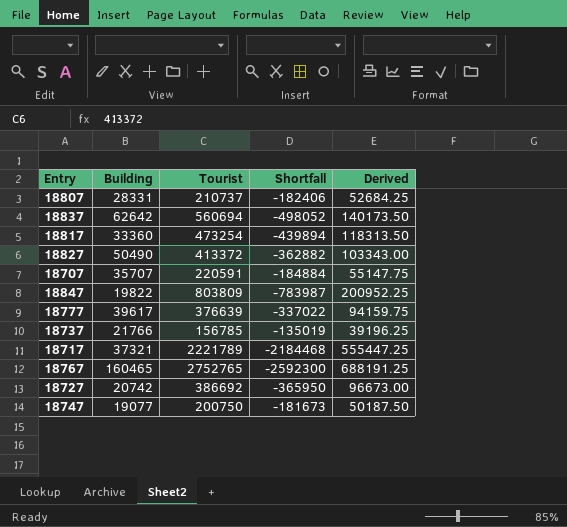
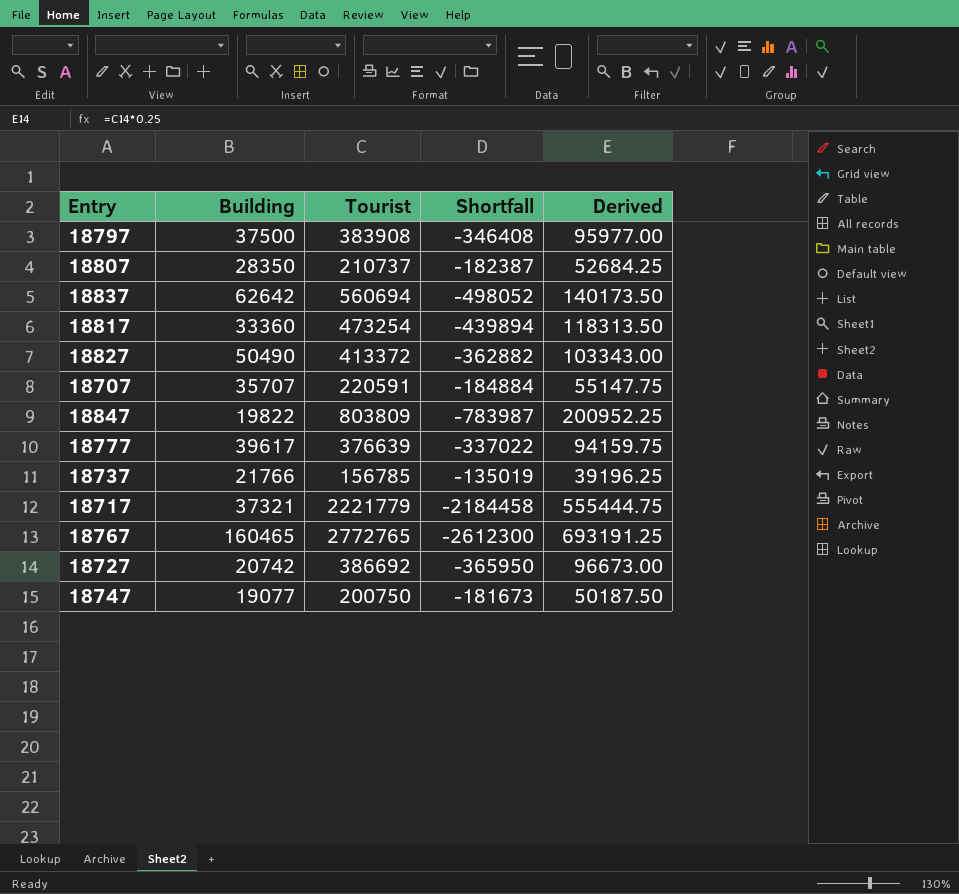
row 18797: none -> 37500 | 383908 | -346408 | 95977.00
18807 | Building: 28331 -> 28350
18807 | Shortfall: -182406 -> -182387
18717 | Tourist: 2221789 -> 2221779
18717 | Shortfall: -2184468 -> -2184458
18717 | Derived: 555447.25 -> 555444.75
18767 | Tourist: 2752765 -> 2772765
18767 | Shortfall: -2592300 -> -2612300
18767 | Derived: 688191.25 -> 693191.25

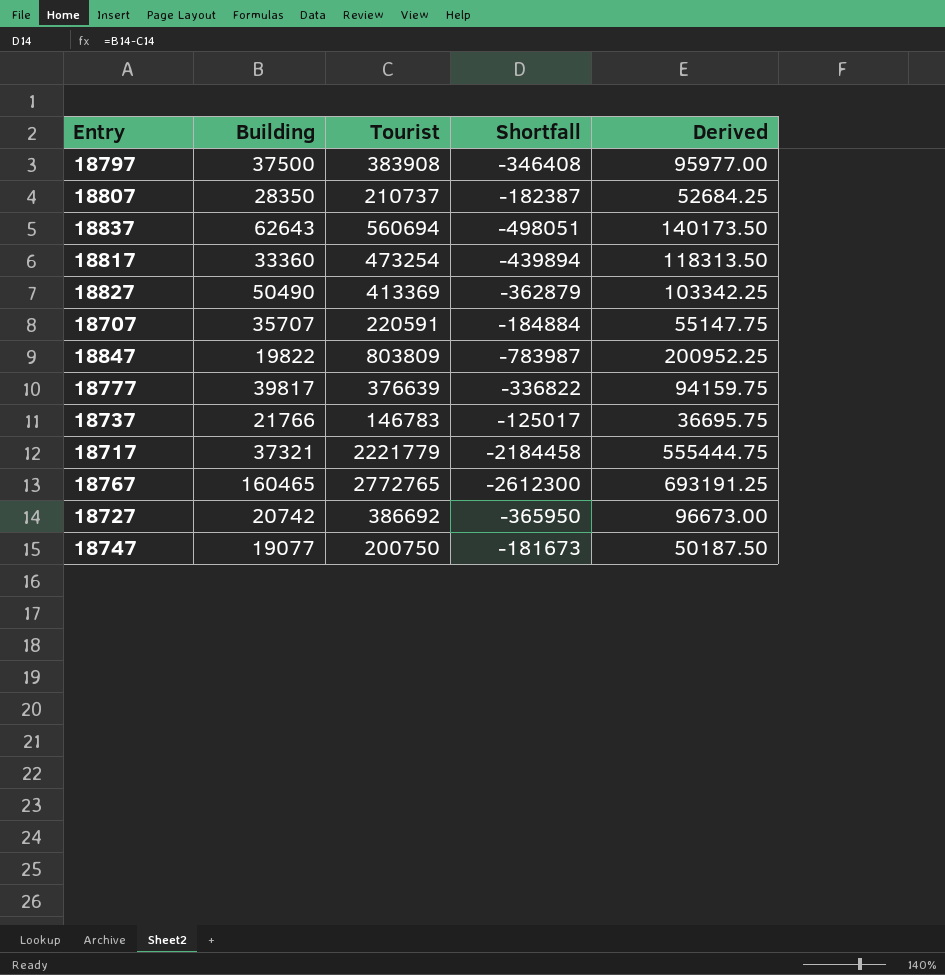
18837 | Building: 62642 -> 62643
18837 | Shortfall: -498052 -> -498051
18827 | Tourist: 413372 -> 413369
18827 | Shortfall: -362882 -> -362879
18827 | Derived: 103343.00 -> 103342.25
18777 | Building: 39617 -> 39817
18777 | Shortfall: -337022 -> -336822
18737 | Tourist: 156785 -> 146783
18737 | Shortfall: -135019 -> -125017
18737 | Derived: 39196.25 -> 36695.75

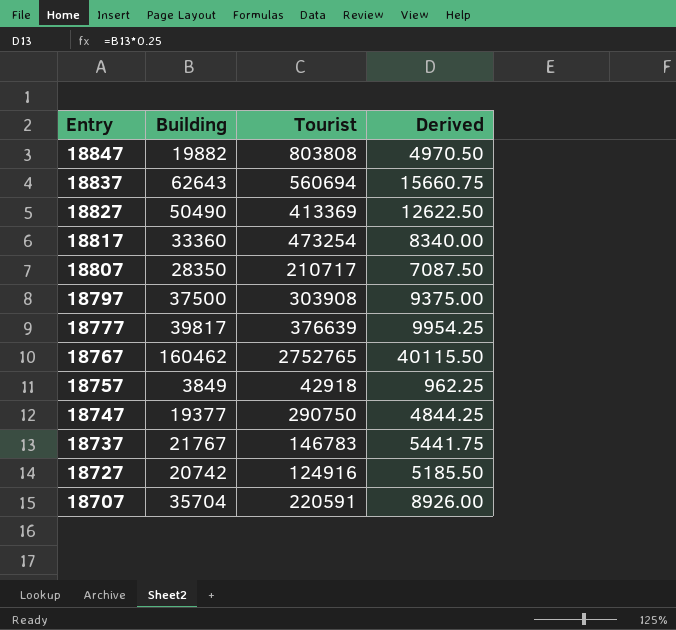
row order: none -> Entry descending
column Shortfall | formula: [Building] - [Tourist] -> none
column Derived | formula: [Tourist] * 0.25 -> [Building] * 0.25
row 18717: 37321 | 2221779 | -2184458 | 555444.75 -> none
18847 | Building: 19822 -> 19882
18847 | Tourist: 803809 -> 803808
18807 | Tourist: 210737 -> 210717
18797 | Tourist: 383908 -> 303908
18767 | Building: 160465 -> 160462
18767 | Tourist: 2772765 -> 2752765
row 18757: none -> 3849 | 42918 | 962.25
18747 | Building: 19077 -> 19377
18747 | Tourist: 200750 -> 290750
18737 | Building: 21766 -> 21767
18727 | Tourist: 386692 -> 124916
18707 | Building: 35707 -> 35704

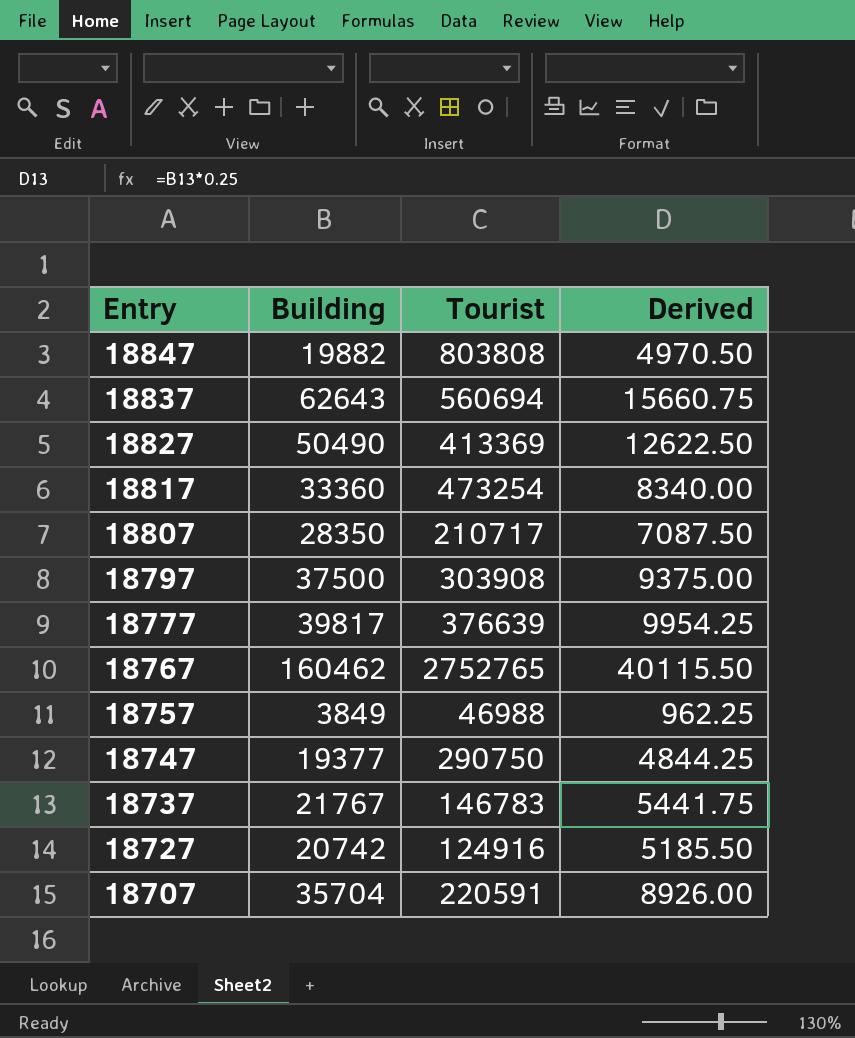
18757 | Tourist: 42918 -> 46988

